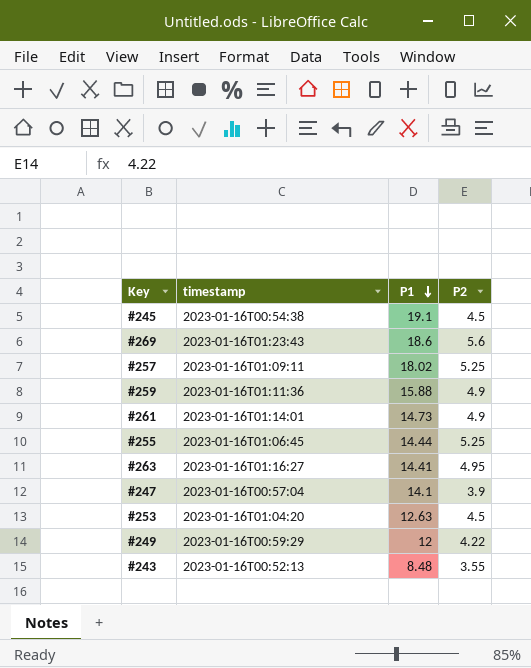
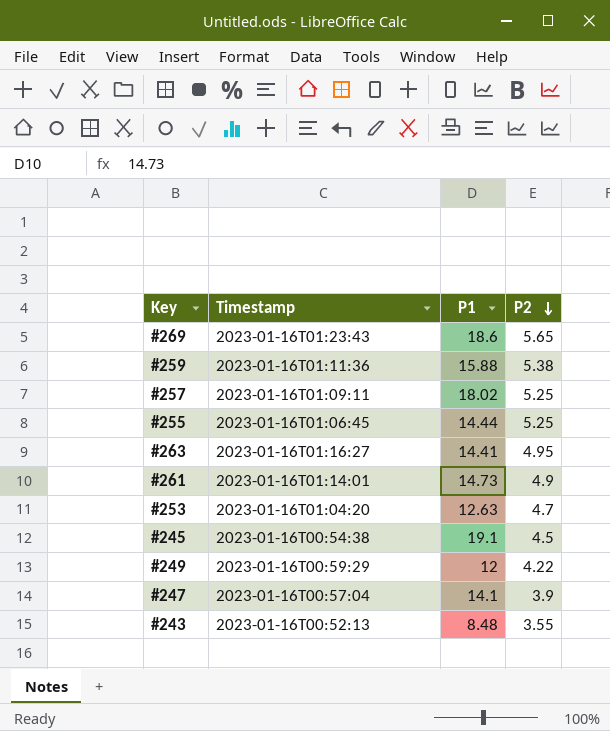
row order: P1 descending -> P2 descending
column name: timestamp -> Timestamp
#269 | P2: 5.6 -> 5.65
#259 | P2: 4.9 -> 5.38
#253 | P2: 4.5 -> 4.7

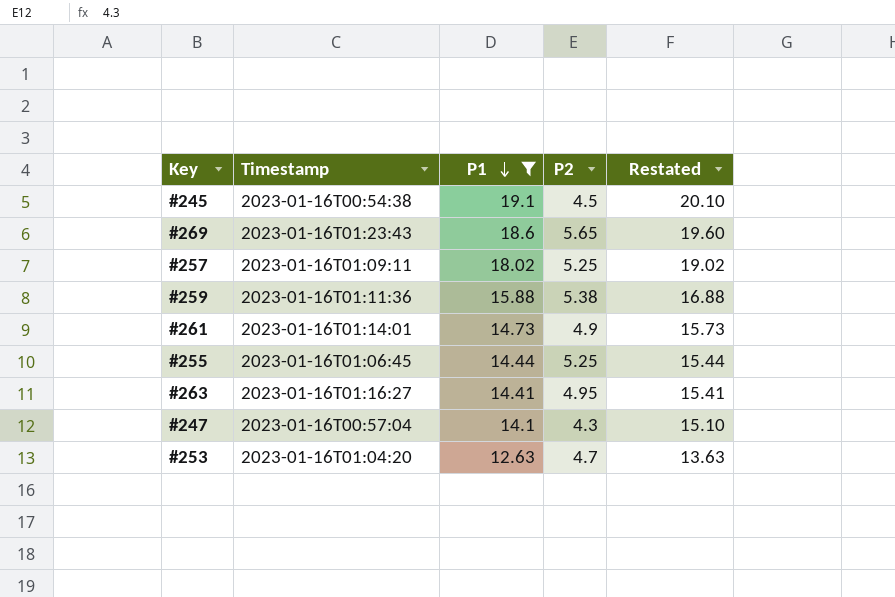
filter: none -> P1 >= 12.63
row order: P2 descending -> P1 descending
column Restated | formula: none -> [P1] + 1
#247 | P2: 3.9 -> 4.3

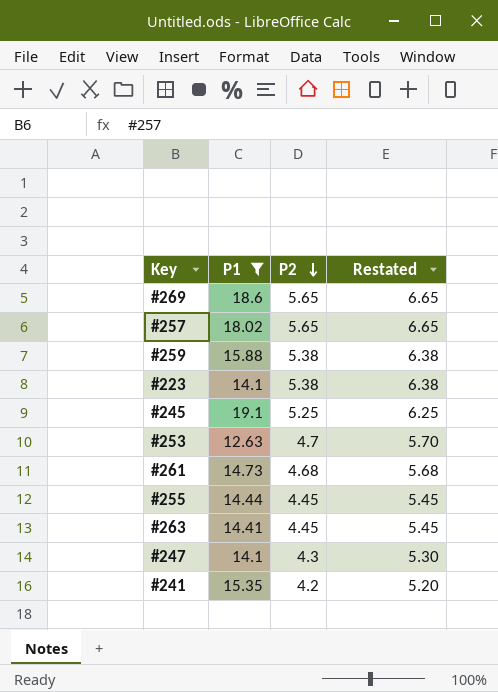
row order: P1 descending -> P2 descending
column Timestamp | position: 2 -> none
column Restated | formula: [P1] + 1 -> [P2] + 1
#257 | P2: 5.25 -> 5.65
row #223: none -> 14.1 | 5.38 | 6.38
#245 | P2: 4.5 -> 5.25
#261 | P2: 4.9 -> 4.68
#255 | P2: 5.25 -> 4.45
#263 | P2: 4.95 -> 4.45
row #241: none -> 15.35 | 4.2 | 5.20

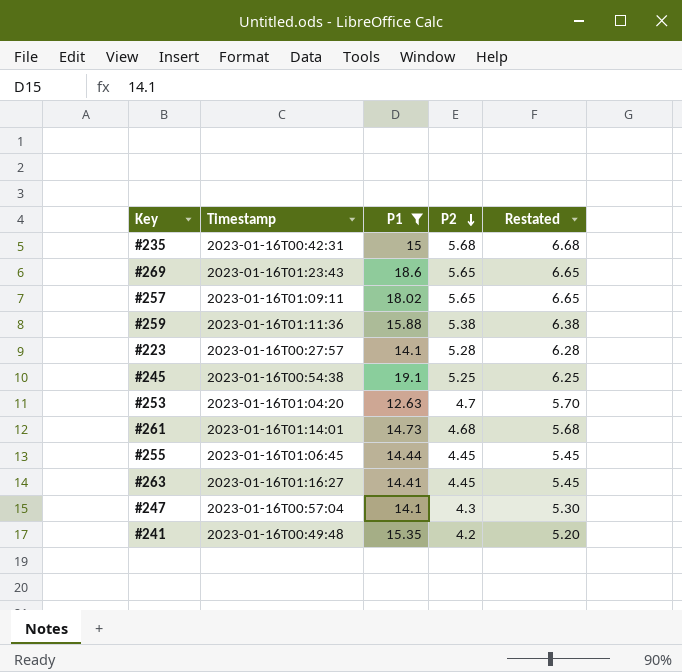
column Timestamp | position: none -> 2
row #235: none -> 2023-01-16T00:42:31 | 15 | 5.68 | 6.68
#223 | P2: 5.38 -> 5.28
#223 | Restated: 6.38 -> 6.28

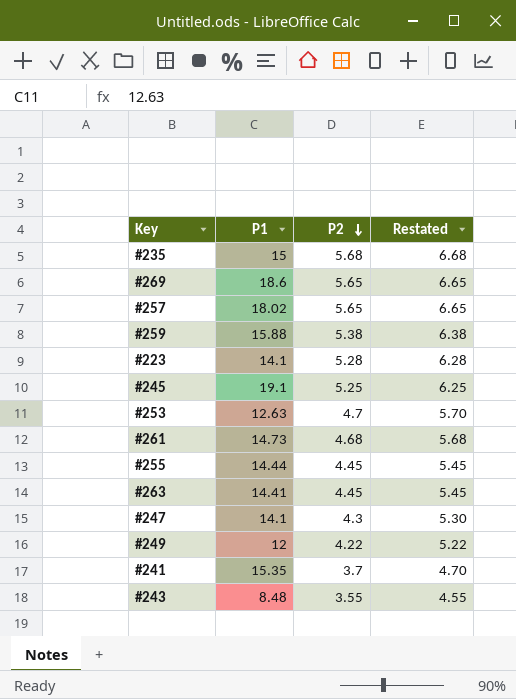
filter: P1 >= 12.63 -> none
column Timestamp | position: 2 -> none
#241 | P2: 4.2 -> 3.7
#241 | Restated: 5.20 -> 4.70

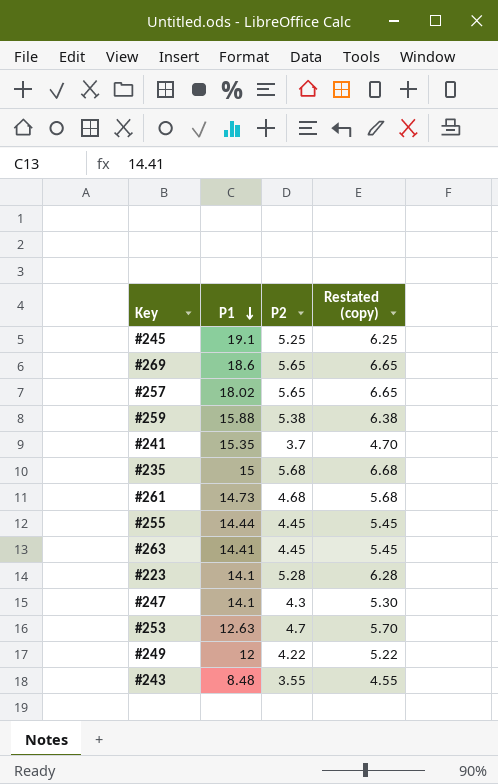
row order: P2 descending -> P1 descending
column name: Restated -> Restated (copy)

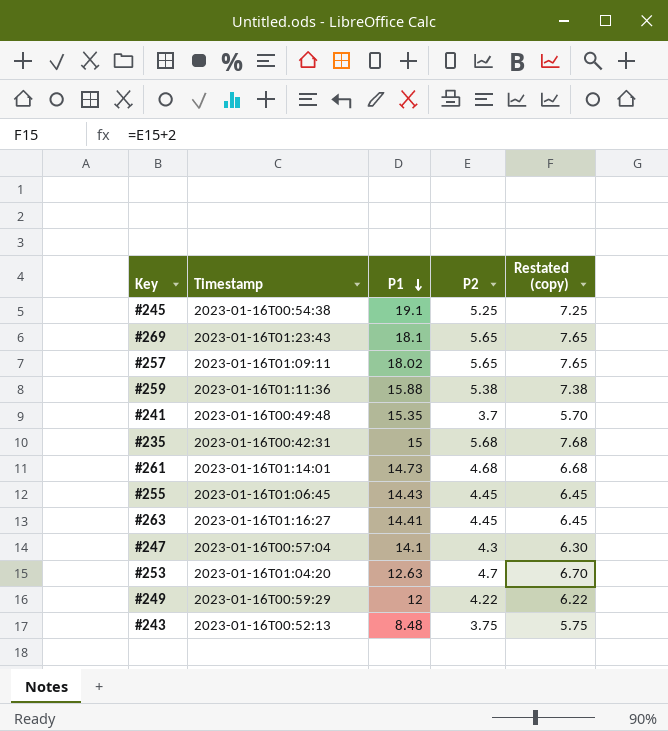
column Timestamp | position: none -> 2
column Restated (copy) | formula: [P2] + 1 -> [P2] + 2
row #223: 14.1 | 5.28 | 6.28 -> none
#269 | P1: 18.6 -> 18.1
#255 | P1: 14.44 -> 14.43
#243 | P2: 3.55 -> 3.75

